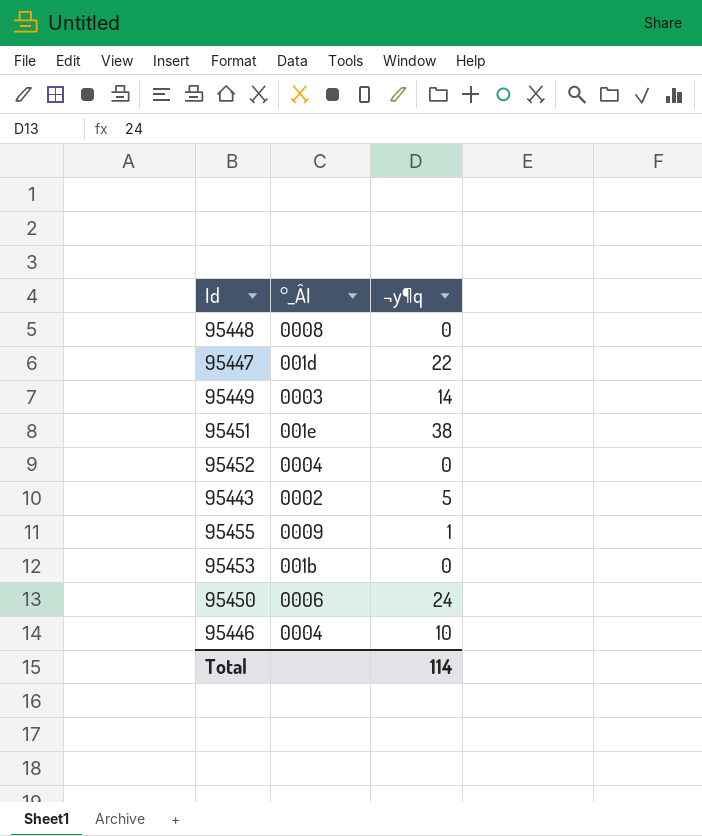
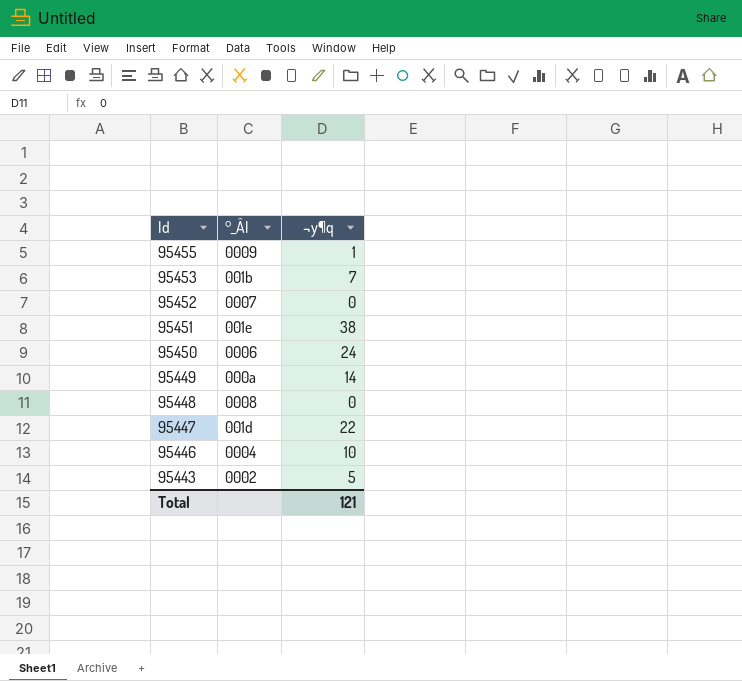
row order: none -> Id descending
95453 | ¬y¶q: 0 -> 7
95452 | °_ÂI: 0004 -> 0007
95449 | °_ÂI: 0003 -> 000a
Total | ¬y¶q: 114 -> 121

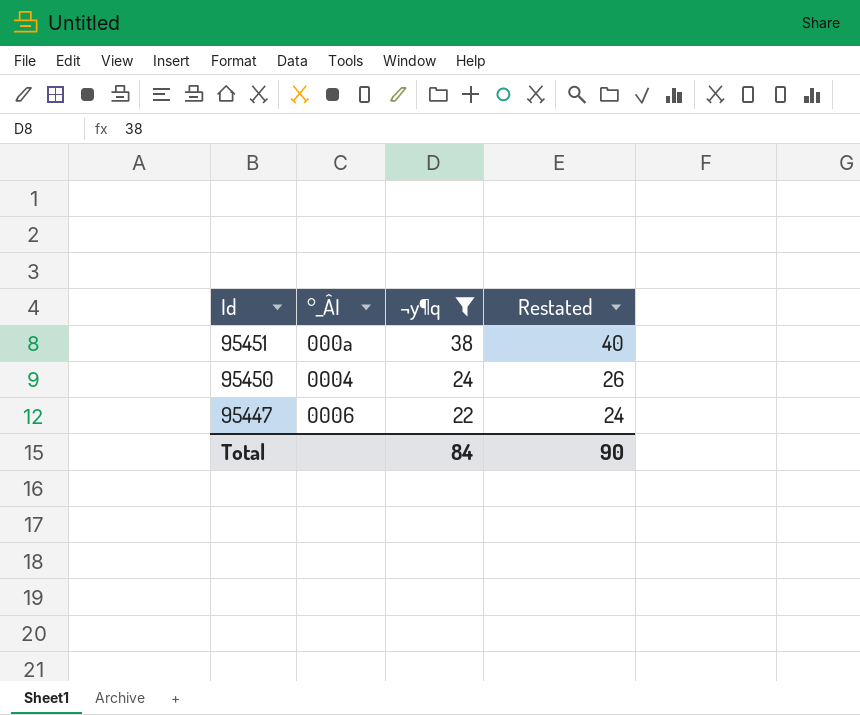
filter: none -> ¬y¶q >= 22
column Restated | formula: none -> [¬y¶q] + 2
95451 | °_ÂI: 001e -> 000a
95450 | °_ÂI: 0006 -> 0004
95447 | °_ÂI: 001d -> 0006
Total | ¬y¶q: 121 -> 84

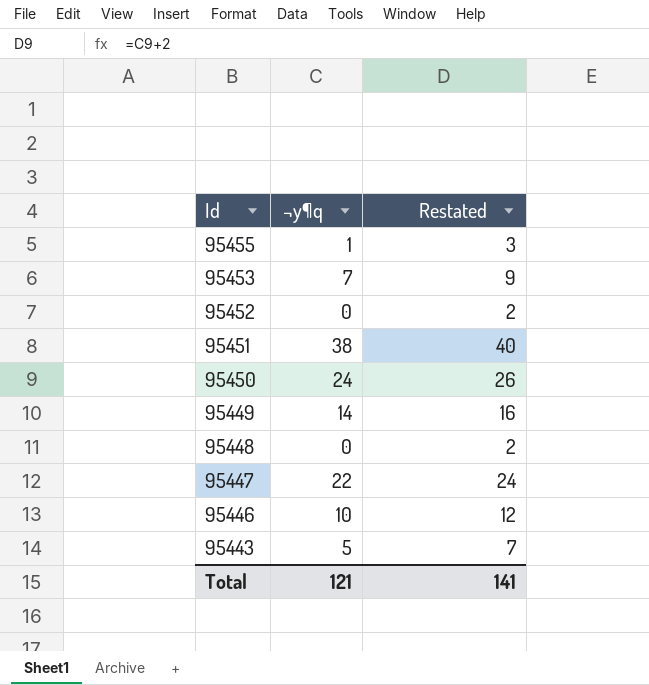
filter: ¬y¶q >= 22 -> none
column °_ÂI | position: 2 -> none
Total | ¬y¶q: 84 -> 121
Total | Restated: 90 -> 141

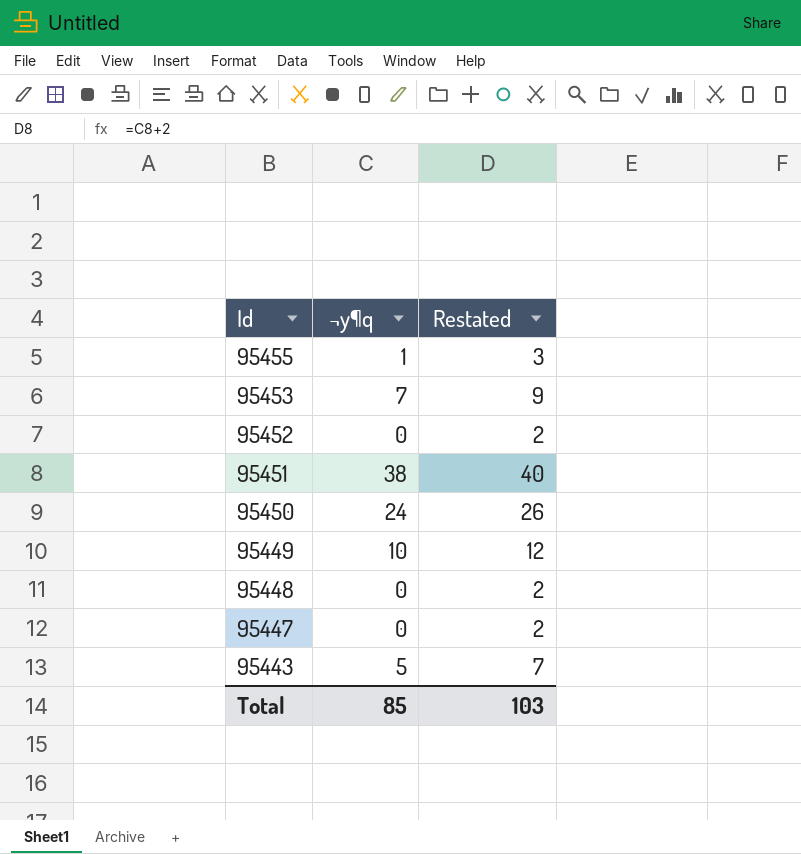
row 95446: 10 | 12 -> none
95449 | ¬y¶q: 14 -> 10
95449 | Restated: 16 -> 12
95447 | ¬y¶q: 22 -> 0
95447 | Restated: 24 -> 2
Total | ¬y¶q: 121 -> 85
Total | Restated: 141 -> 103

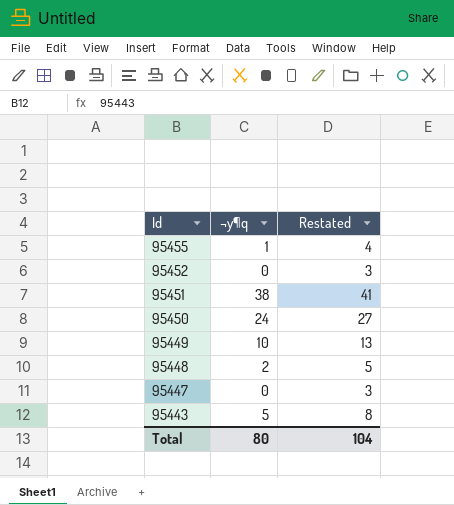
column Restated | formula: [¬y¶q] + 2 -> [¬y¶q] + 3
row 95453: 7 | 9 -> none
95448 | ¬y¶q: 0 -> 2
Total | ¬y¶q: 85 -> 80
Total | Restated: 103 -> 104

